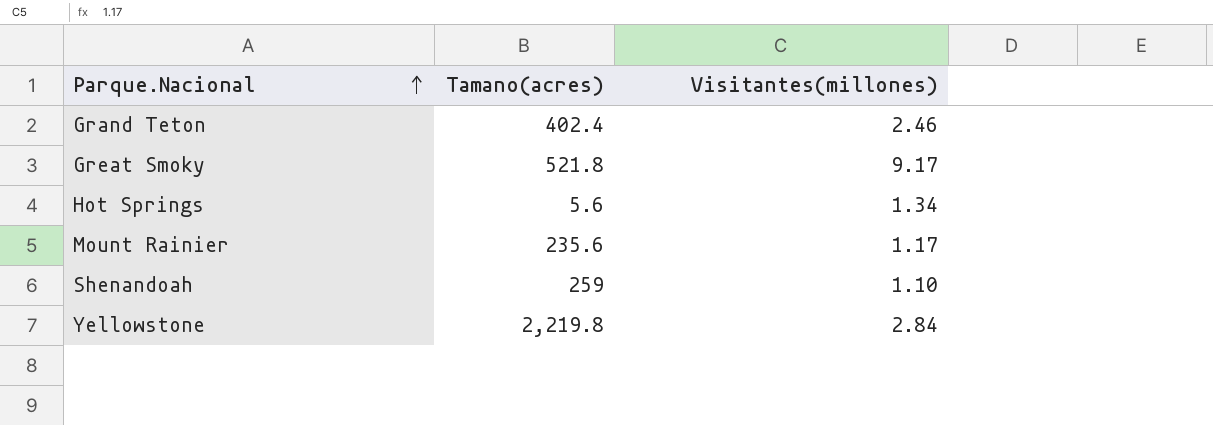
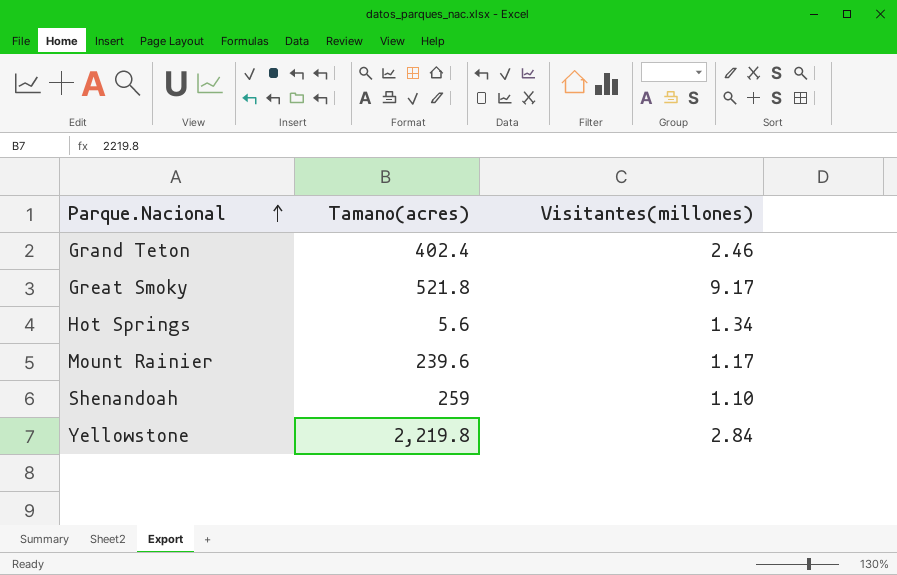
Mount Rainier | Tamano(acres): 235.6 -> 239.6

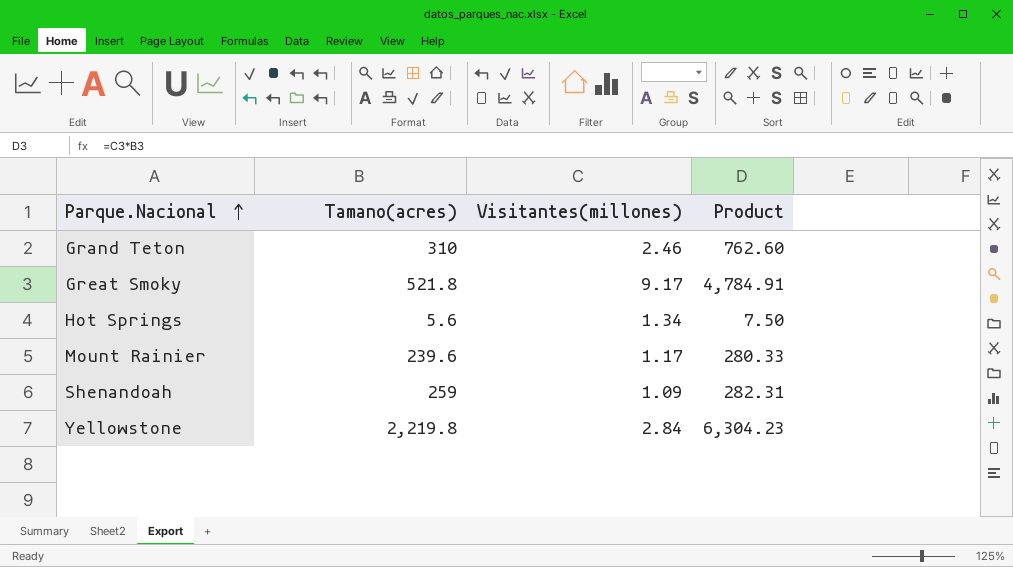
column Product | formula: none -> [Tamano(acres)] * [Visitantes(millones)]
Grand Teton | Tamano(acres): 402.4 -> 310
Shenandoah | Visitantes(millones): 1.10 -> 1.09

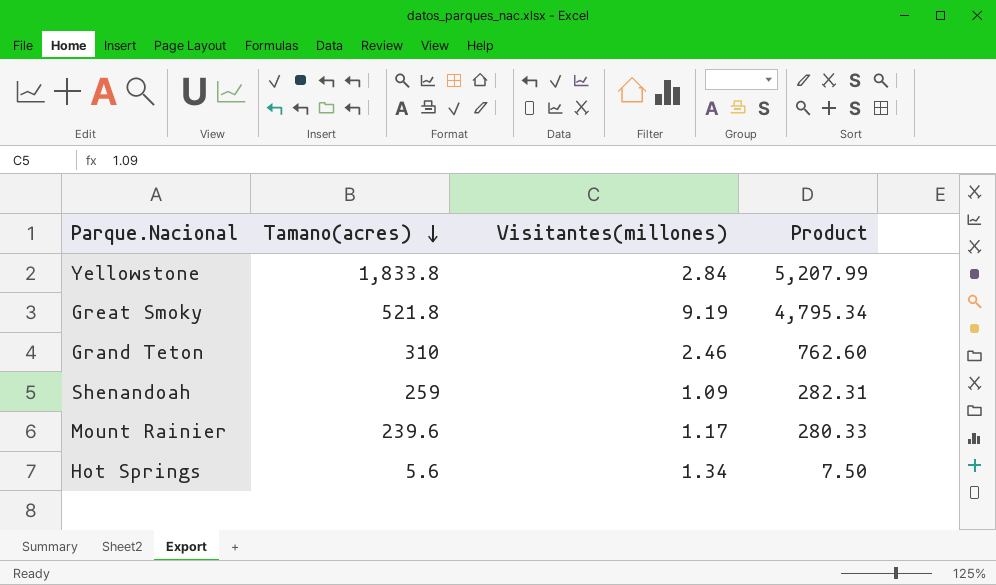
row order: Parque.Nacional ascending -> Tamano(acres) descending
Yellowstone | Tamano(acres): 2,219.8 -> 1,833.8
Yellowstone | Product: 6,304.23 -> 5,207.99
Great Smoky | Visitantes(millones): 9.17 -> 9.19
Great Smoky | Product: 4,784.91 -> 4,795.34

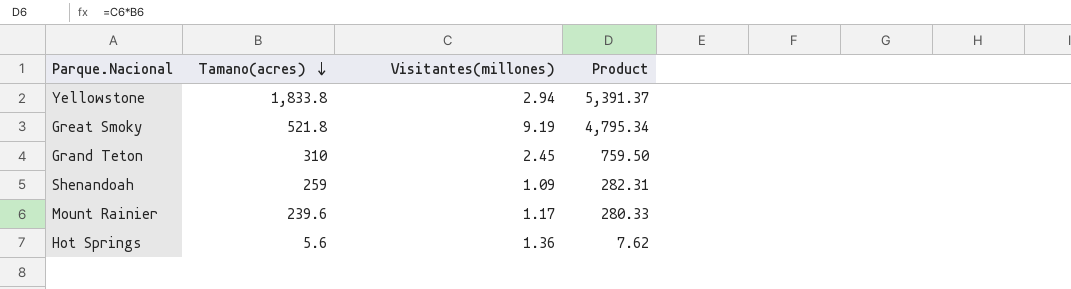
Yellowstone | Visitantes(millones): 2.84 -> 2.94
Yellowstone | Product: 5,207.99 -> 5,391.37
Grand Teton | Visitantes(millones): 2.46 -> 2.45
Grand Teton | Product: 762.60 -> 759.50
Hot Springs | Visitantes(millones): 1.34 -> 1.36
Hot Springs | Product: 7.50 -> 7.62

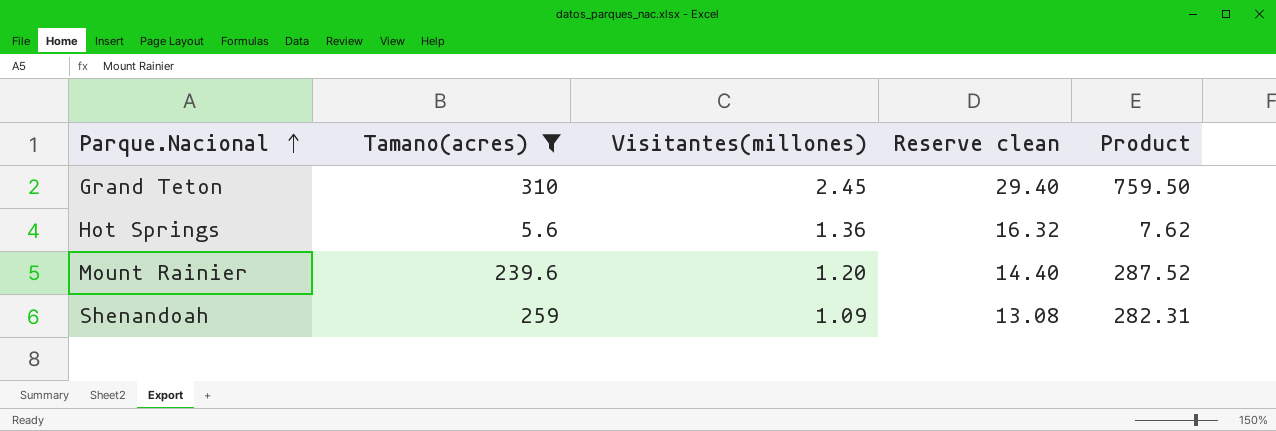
filter: none -> Tamano(acres) <= 310
row order: Tamano(acres) descending -> Parque.Nacional ascending
column Reserve clean | formula: none -> [Visitantes(millones)] * 12
Mount Rainier | Visitantes(millones): 1.17 -> 1.20
Mount Rainier | Product: 280.33 -> 287.52

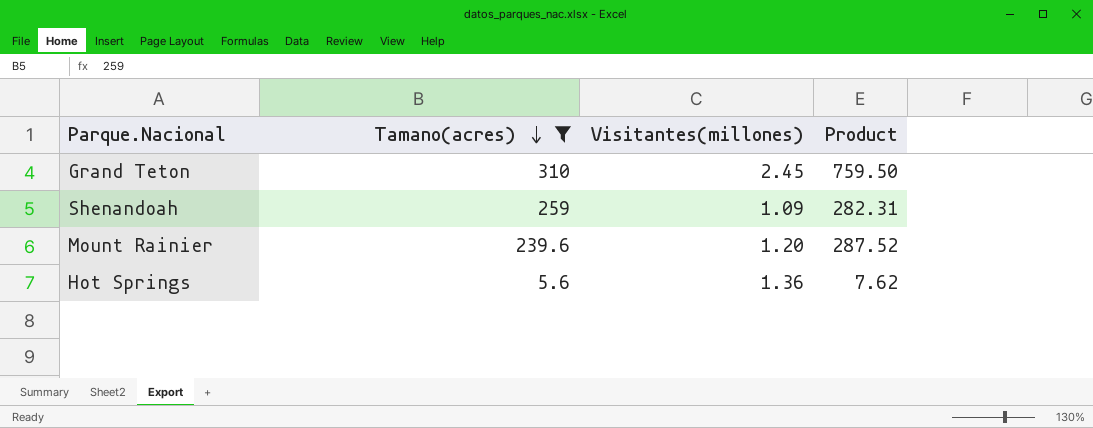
row order: Parque.Nacional ascending -> Tamano(acres) descending
column Reserve clean | formula: [Visitantes(millones)] * 12 -> none

